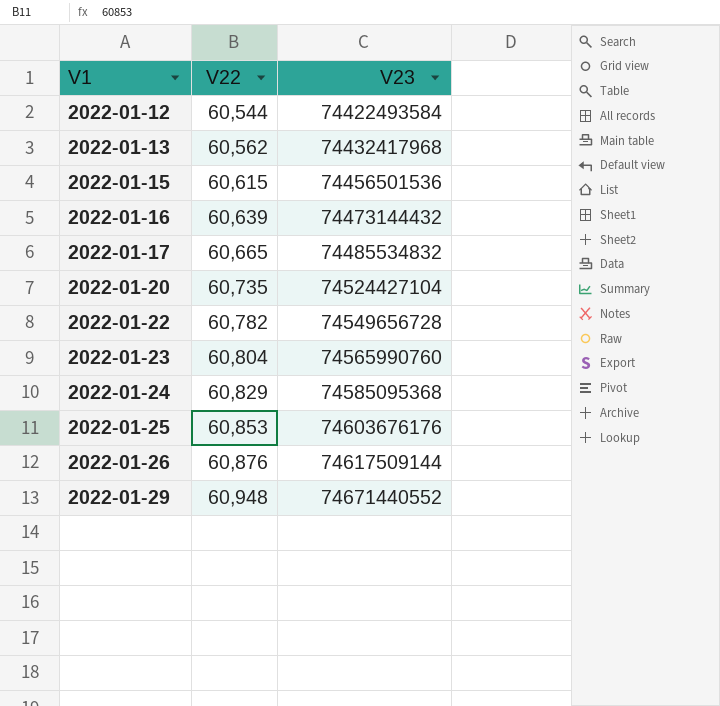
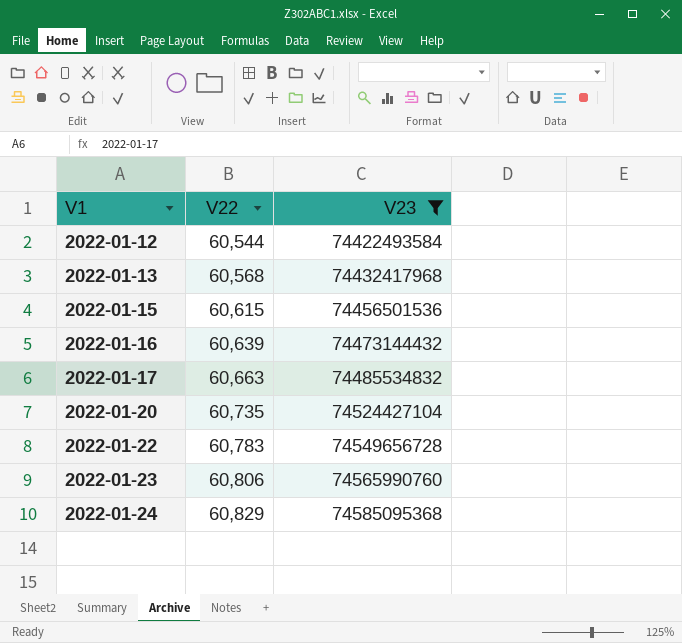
filter: none -> V23 <= 74585095368
2022-01-13 | V22: 60,562 -> 60,568
2022-01-17 | V22: 60,665 -> 60,663
2022-01-22 | V22: 60,782 -> 60,783
2022-01-23 | V22: 60,804 -> 60,806

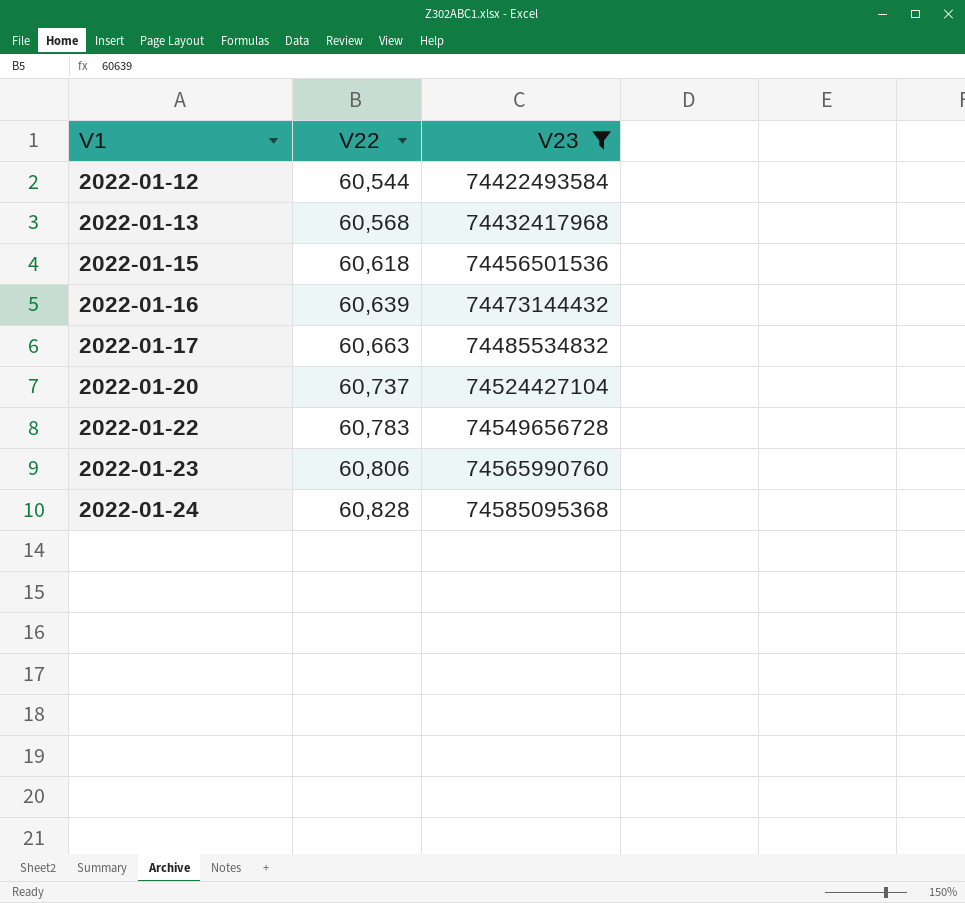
2022-01-15 | V22: 60,615 -> 60,618
2022-01-20 | V22: 60,735 -> 60,737
2022-01-24 | V22: 60,829 -> 60,828

